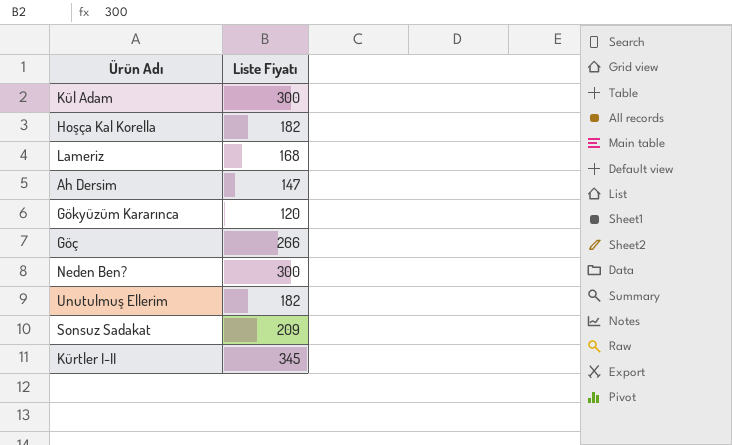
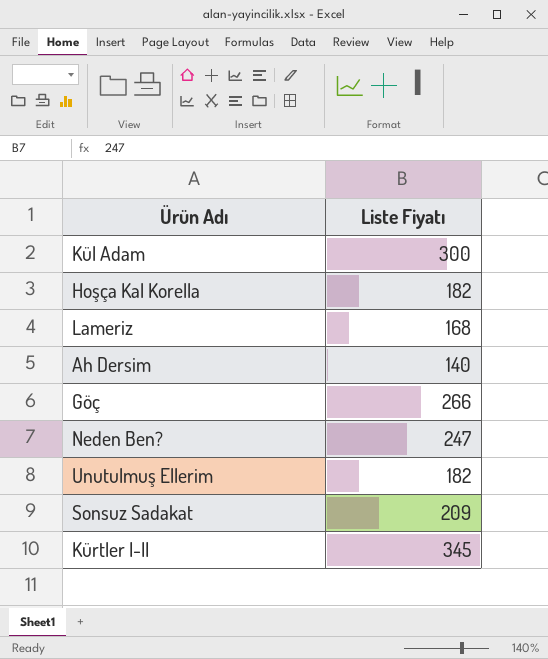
row Gökyüzüm Kararınca: 120 -> none
Ah Dersim | Liste Fiyatı: 147 -> 140
Neden Ben? | Liste Fiyatı: 300 -> 247

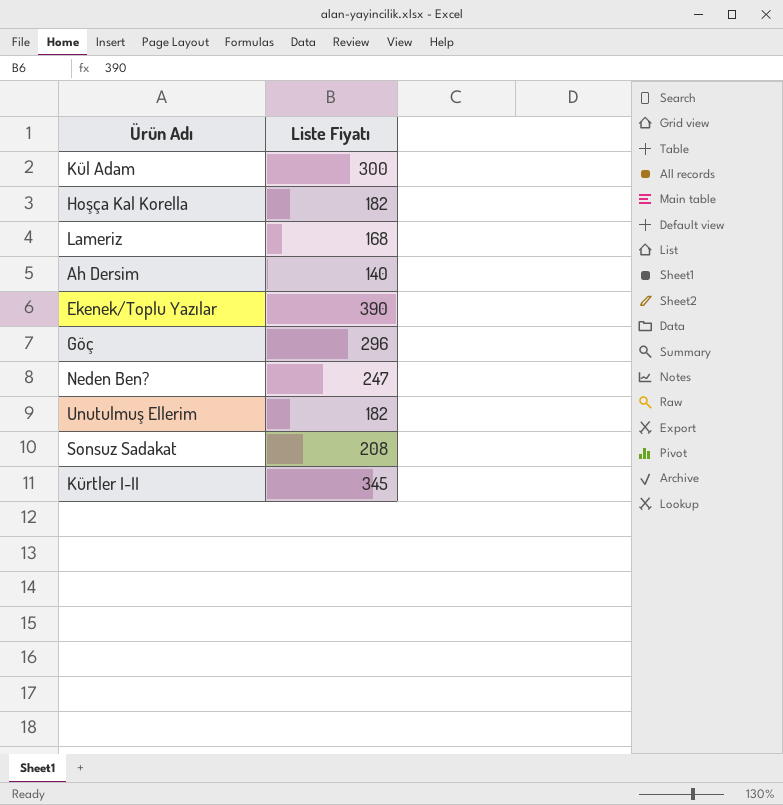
row Ekenek/Toplu Yazılar: none -> 390
Göç | Liste Fiyatı: 266 -> 296
Sonsuz Sadakat | Liste Fiyatı: 209 -> 208

